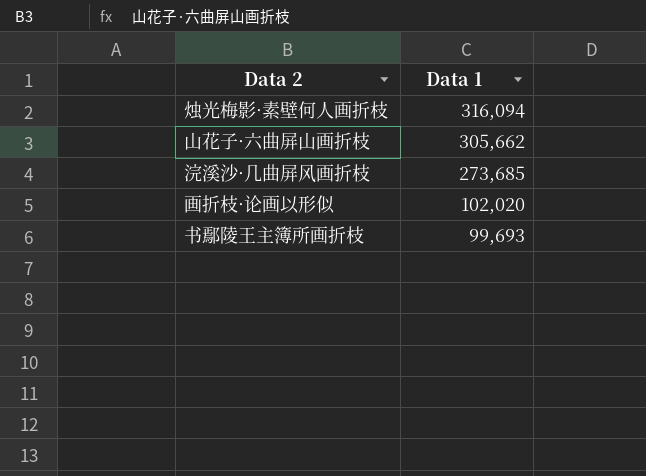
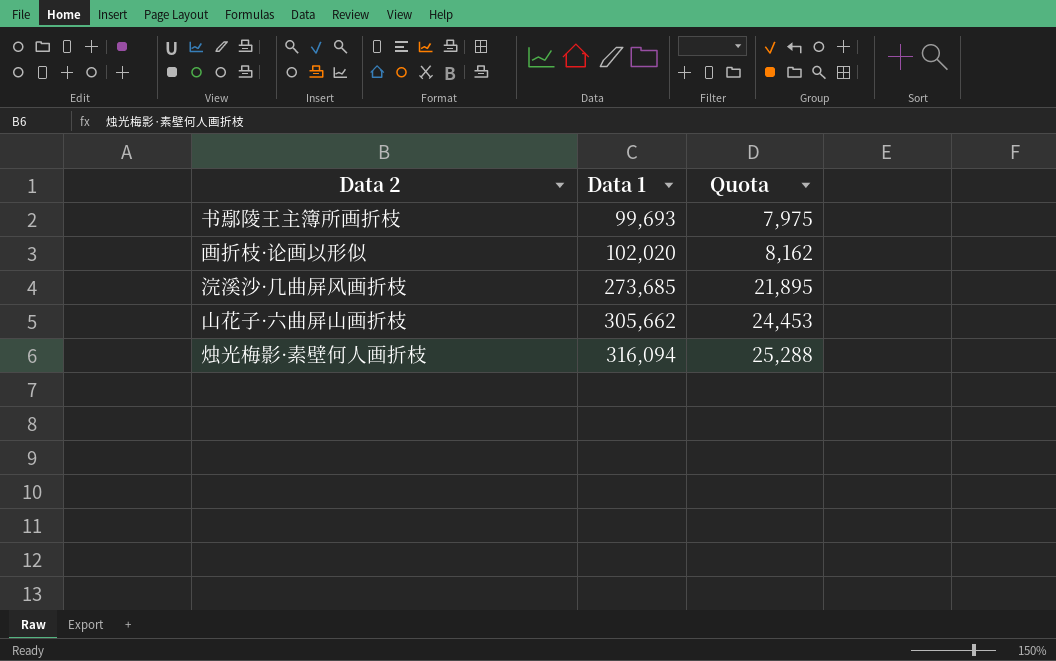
row order: Data 1 descending -> Data 1 ascending
column Quota | formula: none -> [Data 1] * 0.08

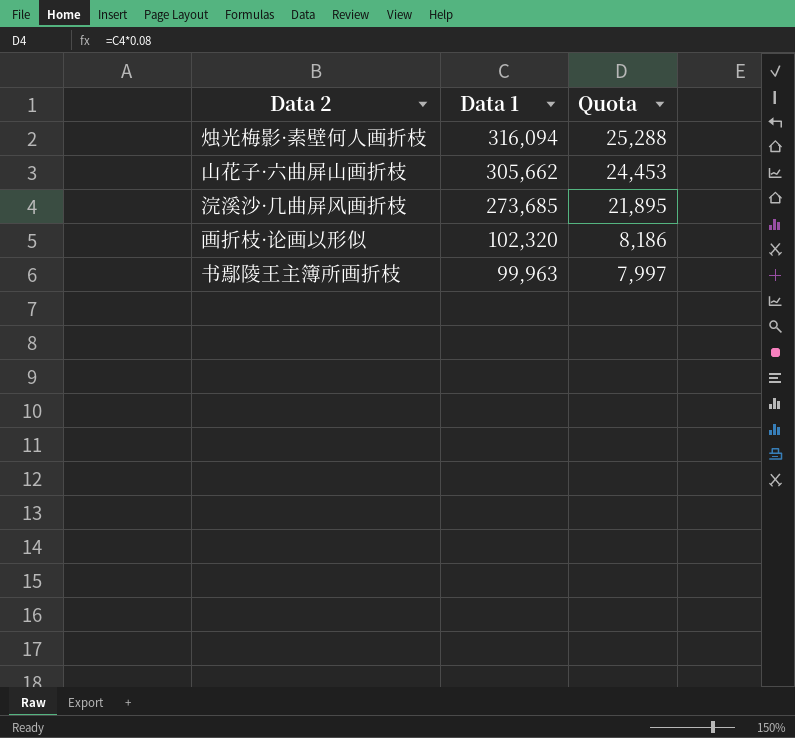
row order: Data 1 ascending -> Data 1 descending
画折枝·论画以形似 | Data 1: 102,020 -> 102,320
画折枝·论画以形似 | Quota: 8,162 -> 8,186
书鄢陵王主簿所画折枝 | Data 1: 99,693 -> 99,963
书鄢陵王主簿所画折枝 | Quota: 7,975 -> 7,997

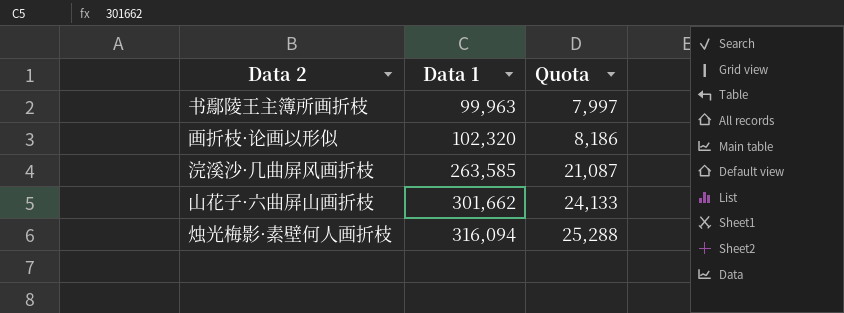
row order: Data 1 descending -> Data 1 ascending
浣溪沙·几曲屏风画折枝 | Data 1: 273,685 -> 263,585
浣溪沙·几曲屏风画折枝 | Quota: 21,895 -> 21,087
山花子·六曲屏山画折枝 | Data 1: 305,662 -> 301,662
山花子·六曲屏山画折枝 | Quota: 24,453 -> 24,133

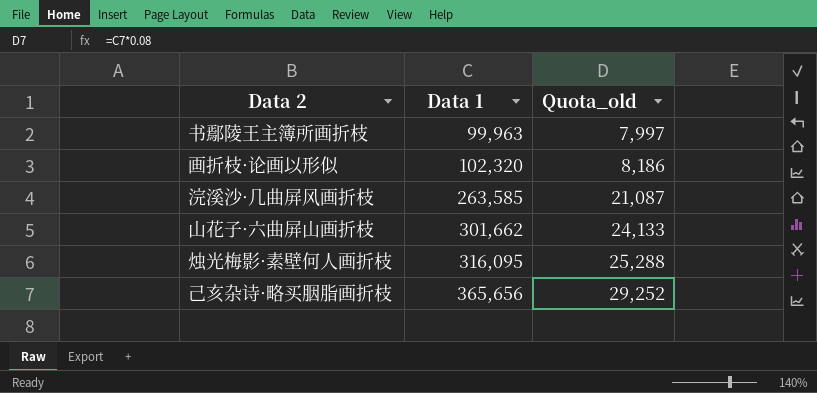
column name: Quota -> Quota_old
烛光梅影·素壁何人画折枝 | Data 1: 316,094 -> 316,095
row 己亥杂诗·略买胭脂画折枝: none -> 365,656 | 29,252

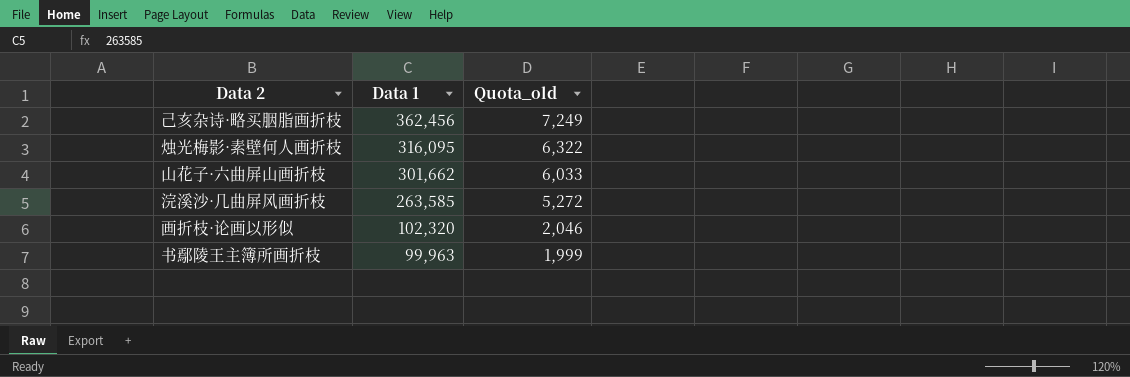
row order: Data 1 ascending -> Data 1 descending
column Quota_old | formula: [Data 1] * 0.08 -> [Data 1] * 0.02
己亥杂诗·略买胭脂画折枝 | Data 1: 365,656 -> 362,456

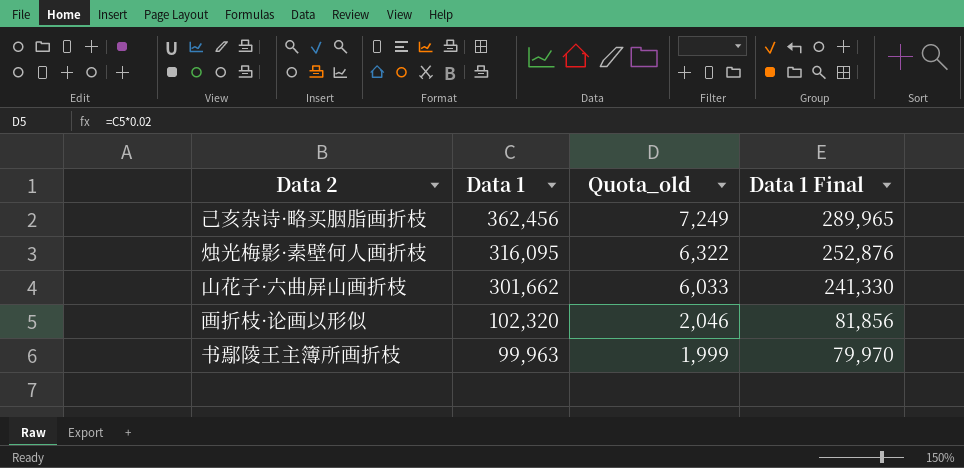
column Data 1 Final | formula: none -> [Data 1] * 0.8
row 浣溪沙·几曲屏风画折枝: 263,585 | 5,272 -> none

